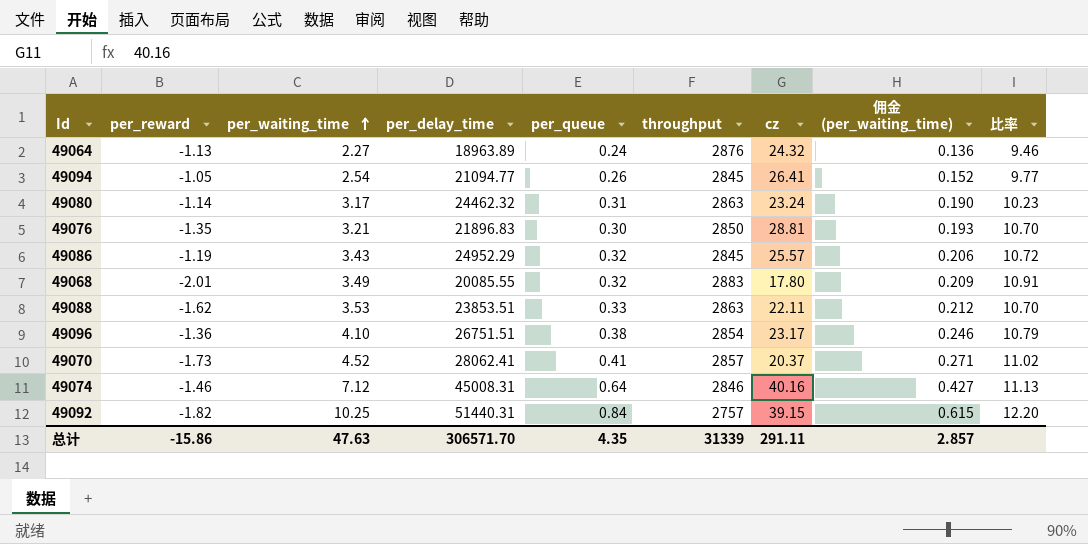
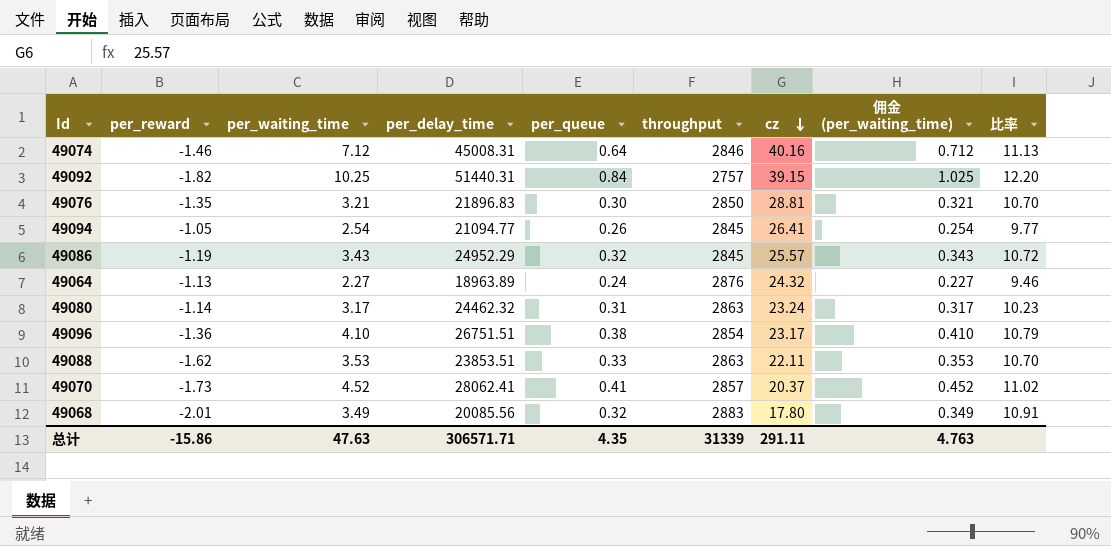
row order: per_waiting_time ascending -> cz descending
column 佣金 (per_waiting_time) | formula: [per_waiting_time] * 0.06 -> [per_waiting_time] * 0.1
49068 | per_delay_time: 20085.55 -> 20085.56
总计 | per_delay_time: 306571.70 -> 306571.71
总计 | 佣金 (per_waiting_time): 2.857 -> 4.763

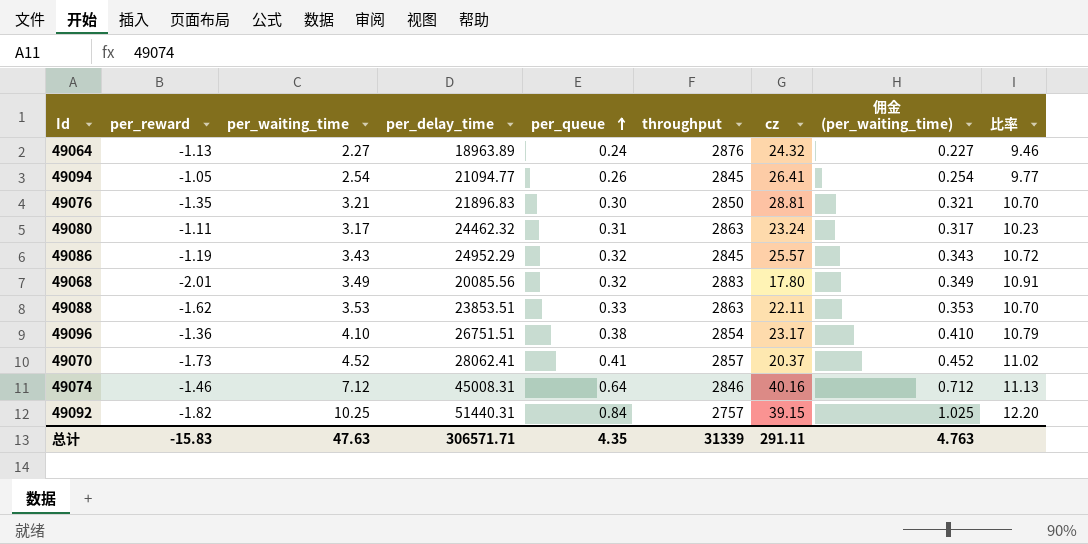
row order: cz descending -> per_queue ascending
49080 | per_reward: -1.14 -> -1.11
总计 | per_reward: -15.86 -> -15.83

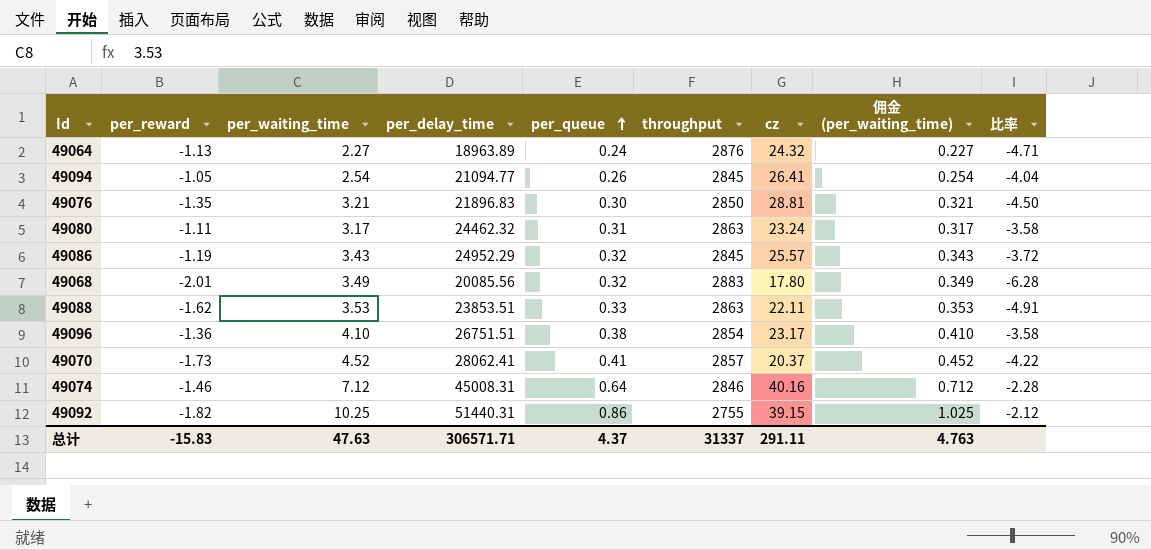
column 比率 | formula: [per_waiting_time] / [per_queue] -> [per_reward] / [per_queue]
49092 | per_queue: 0.84 -> 0.86
49092 | throughput: 2757 -> 2755
总计 | per_queue: 4.35 -> 4.37
总计 | throughput: 31339 -> 31337

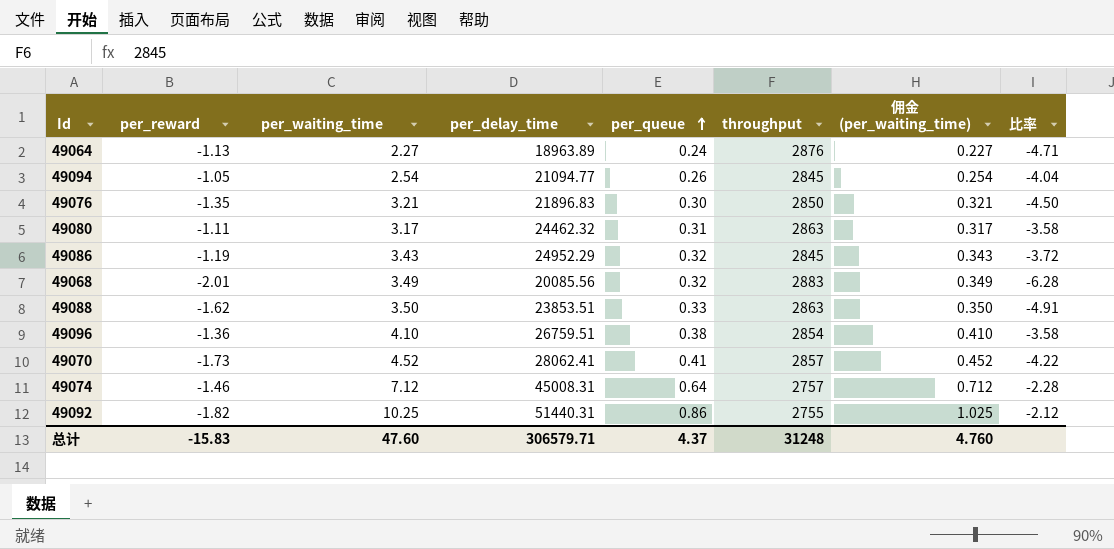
column cz | position: 7 -> none
49088 | per_waiting_time: 3.53 -> 3.50
49088 | 佣金 (per_waiting_time): 0.353 -> 0.350
49096 | per_delay_time: 26751.51 -> 26759.51
49074 | throughput: 2846 -> 2757
总计 | per_waiting_time: 47.63 -> 47.60
总计 | per_delay_time: 306571.71 -> 306579.71
总计 | throughput: 31337 -> 31248
总计 | 佣金 (per_waiting_time): 4.763 -> 4.760

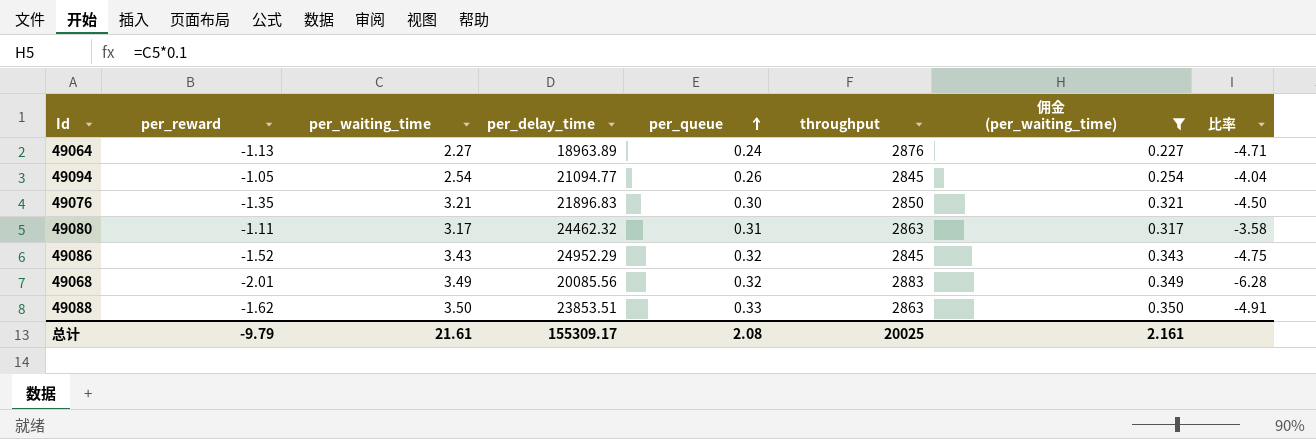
filter: none -> 佣金 (per_waiting_time) <= 0.350
49086 | per_reward: -1.19 -> -1.52
49086 | 比率: -3.72 -> -4.75
总计 | per_reward: -15.83 -> -9.79
总计 | per_waiting_time: 47.60 -> 21.61
总计 | per_delay_time: 306579.71 -> 155309.17
总计 | per_queue: 4.37 -> 2.08
总计 | throughput: 31248 -> 20025
总计 | 佣金 (per_waiting_time): 4.760 -> 2.161

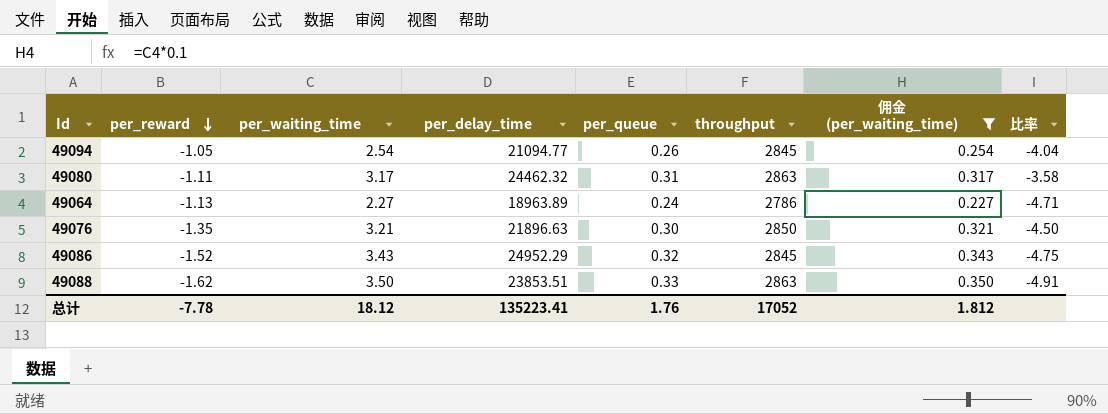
row order: per_queue ascending -> per_reward descending
row 49068: -2.01 | 3.49 | 20085.56 | 0.32 | 2883 | 0.349 | -6.28 -> none
49064 | throughput: 2876 -> 2786
49076 | per_delay_time: 21896.83 -> 21896.63
总计 | per_reward: -9.79 -> -7.78
总计 | per_waiting_time: 21.61 -> 18.12
总计 | per_delay_time: 155309.17 -> 135223.41
总计 | per_queue: 2.08 -> 1.76
总计 | throughput: 20025 -> 17052
总计 | 佣金 (per_waiting_time): 2.161 -> 1.812

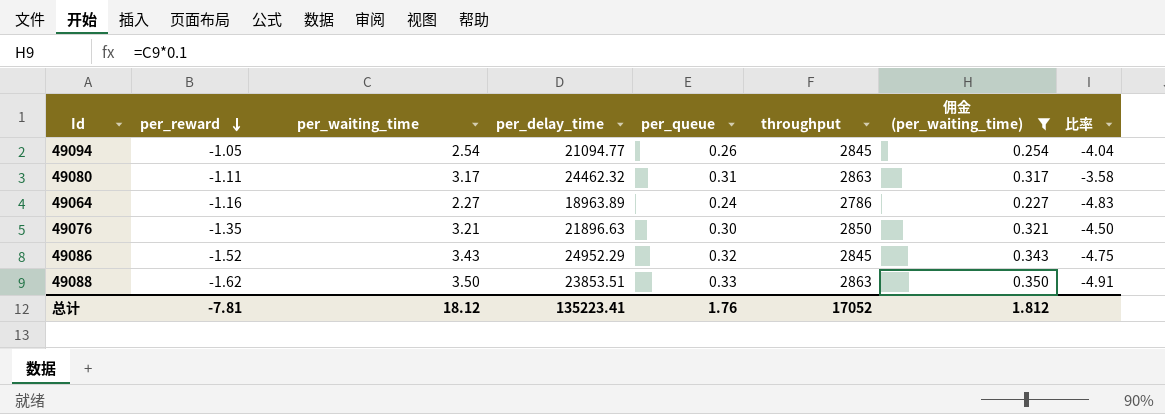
49064 | per_reward: -1.13 -> -1.16
49064 | 比率: -4.71 -> -4.83
总计 | per_reward: -7.78 -> -7.81

